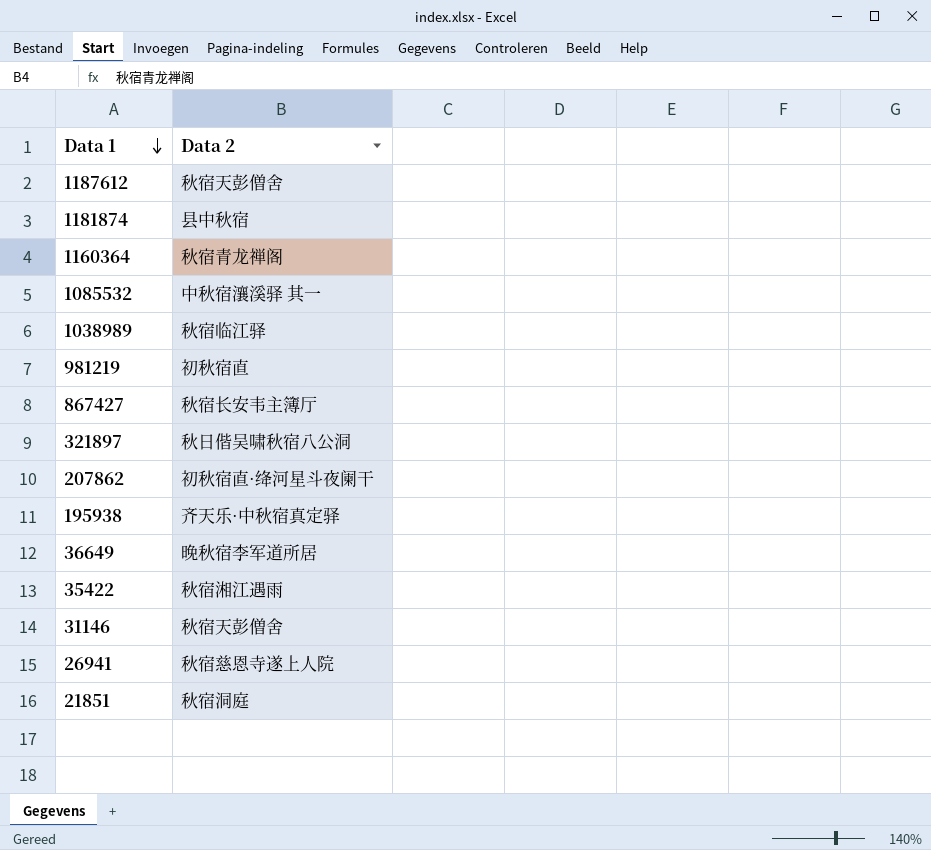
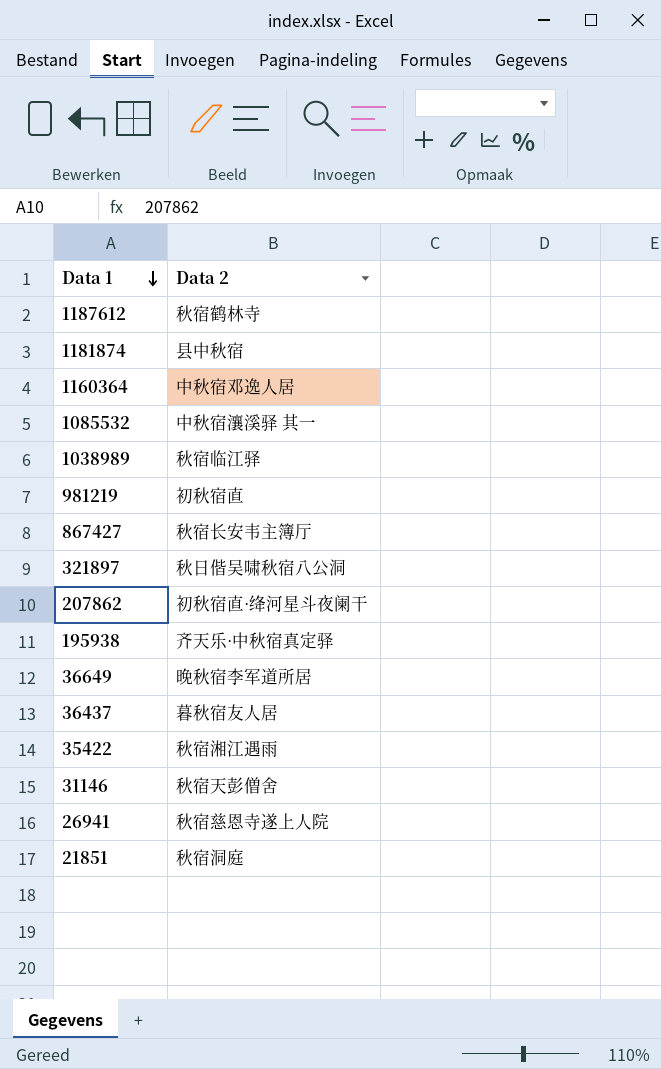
1187612 | Data 2: 秋宿天彭僧舍 -> 秋宿鹤林寺
1160364 | Data 2: 秋宿青龙禅阁 -> 中秋宿邓逸人居
row 36437: none -> 暮秋宿友人居

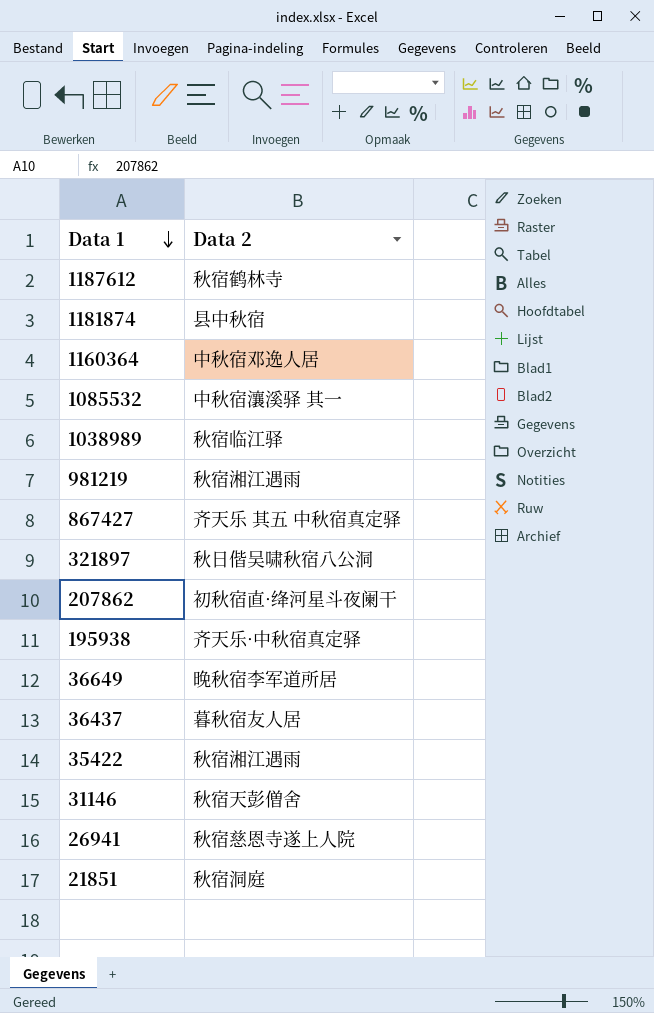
981219 | Data 2: 初秋宿直 -> 秋宿湘江遇雨
867427 | Data 2: 秋宿长安韦主簿厅 -> 齐天乐 其五 中秋宿真定驿

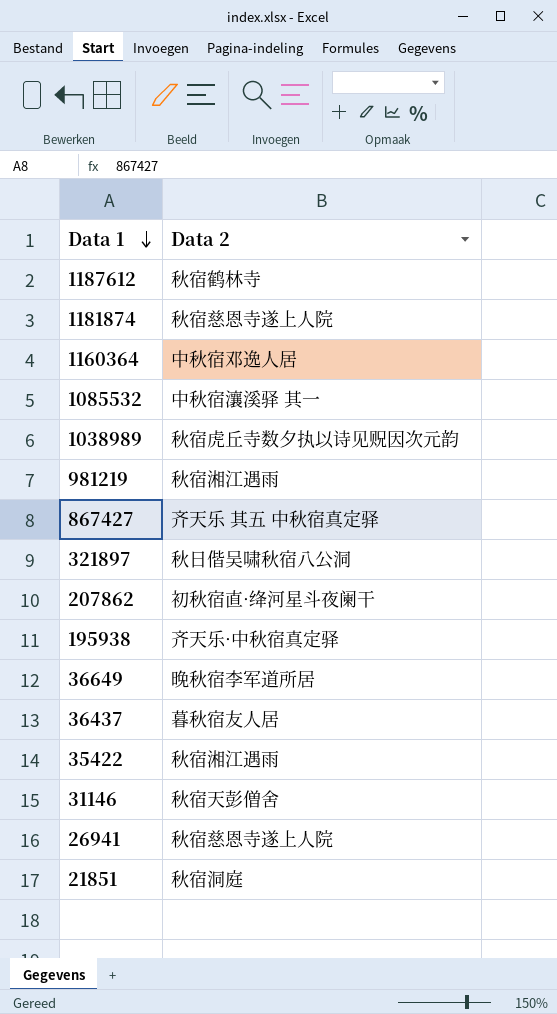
1181874 | Data 2: 县中秋宿 -> 秋宿慈恩寺遂上人院
1038989 | Data 2: 秋宿临江驿 -> 秋宿虎丘寺数夕执以诗见贶因次元韵

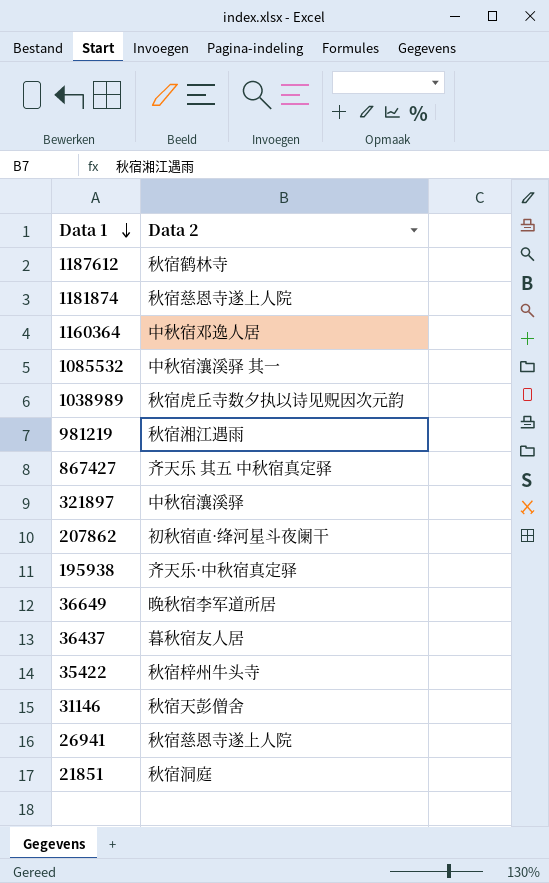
321897 | Data 2: 秋日偕吴啸秋宿八公洞 -> 中秋宿瀼溪驿
35422 | Data 2: 秋宿湘江遇雨 -> 秋宿梓州牛头寺

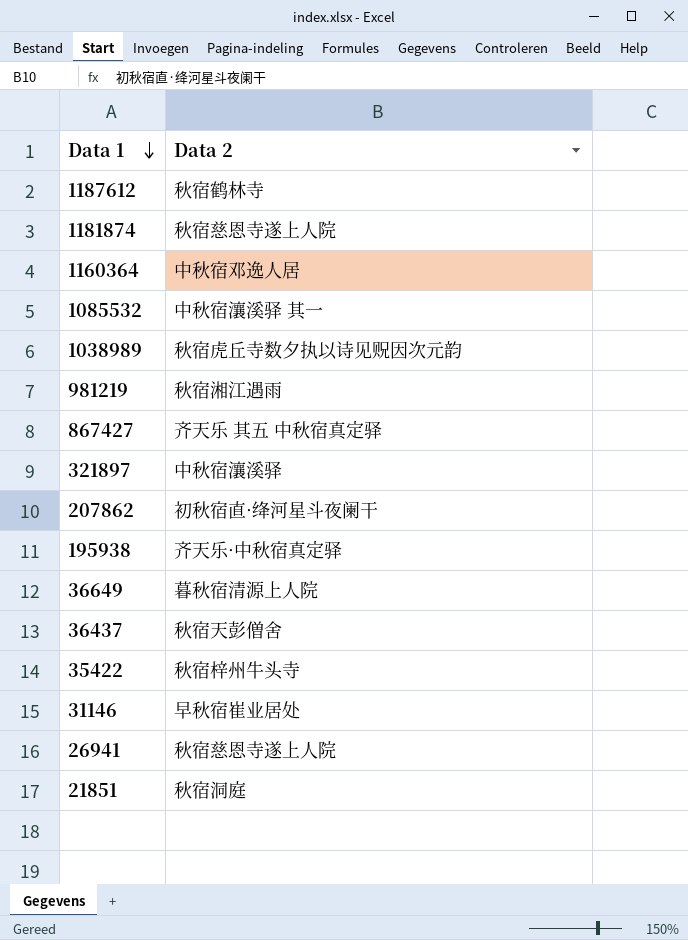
36649 | Data 2: 晚秋宿李军道所居 -> 暮秋宿清源上人院
36437 | Data 2: 暮秋宿友人居 -> 秋宿天彭僧舍
31146 | Data 2: 秋宿天彭僧舍 -> 早秋宿崔业居处

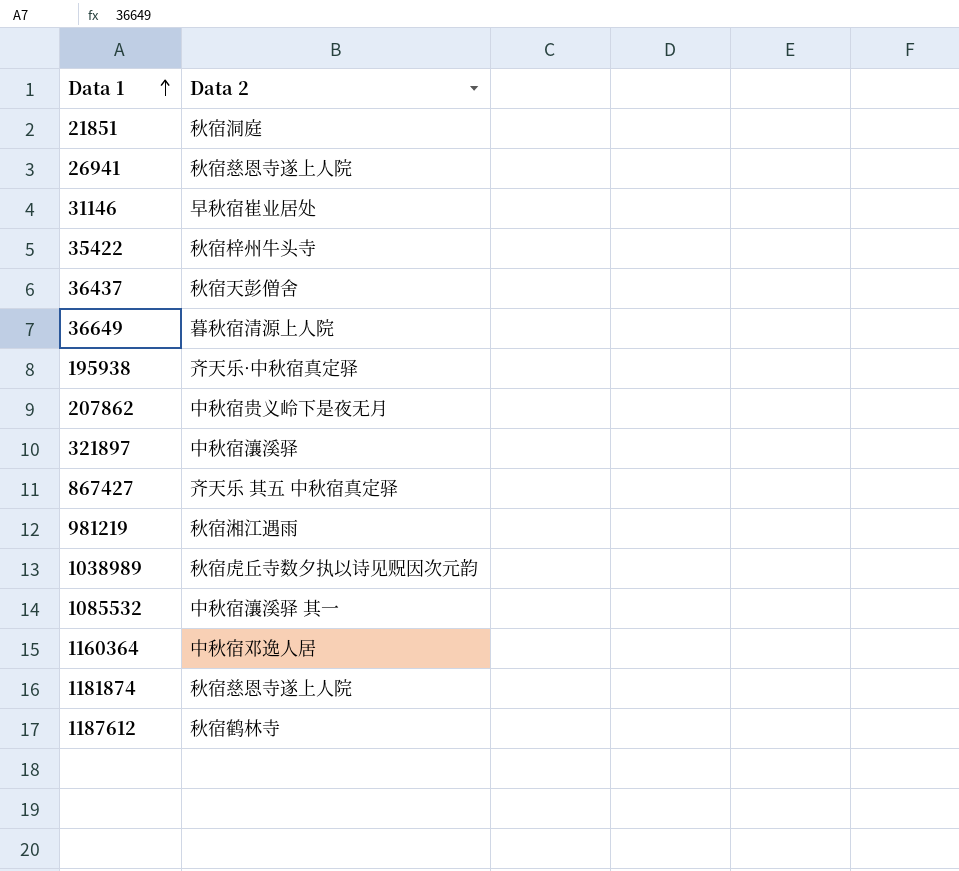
row order: Data 1 descending -> Data 1 ascending
207862 | Data 2: 初秋宿直·绛河星斗夜阑干 -> 中秋宿贵义岭下是夜无月

